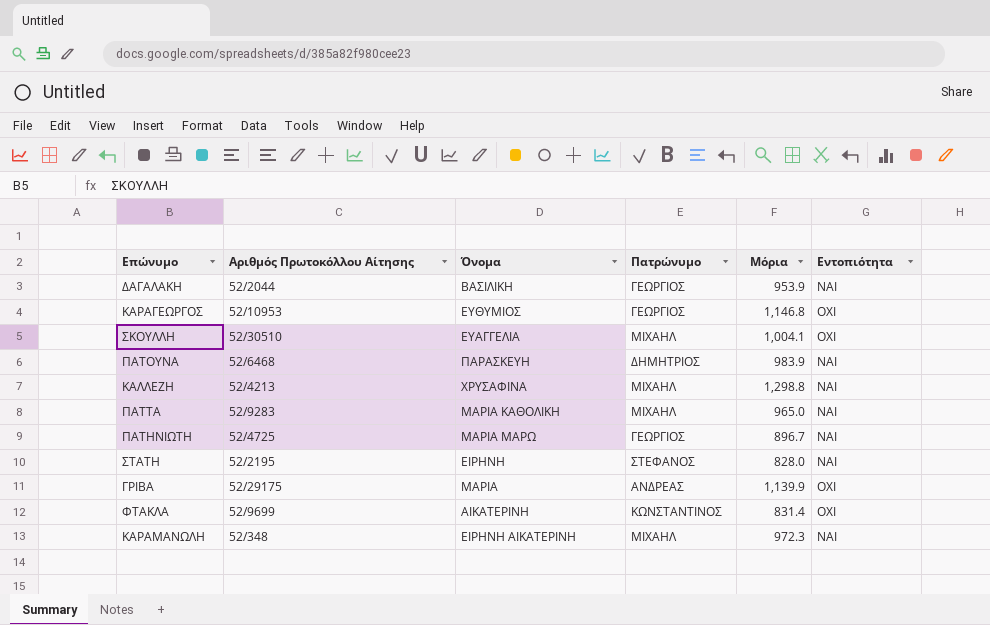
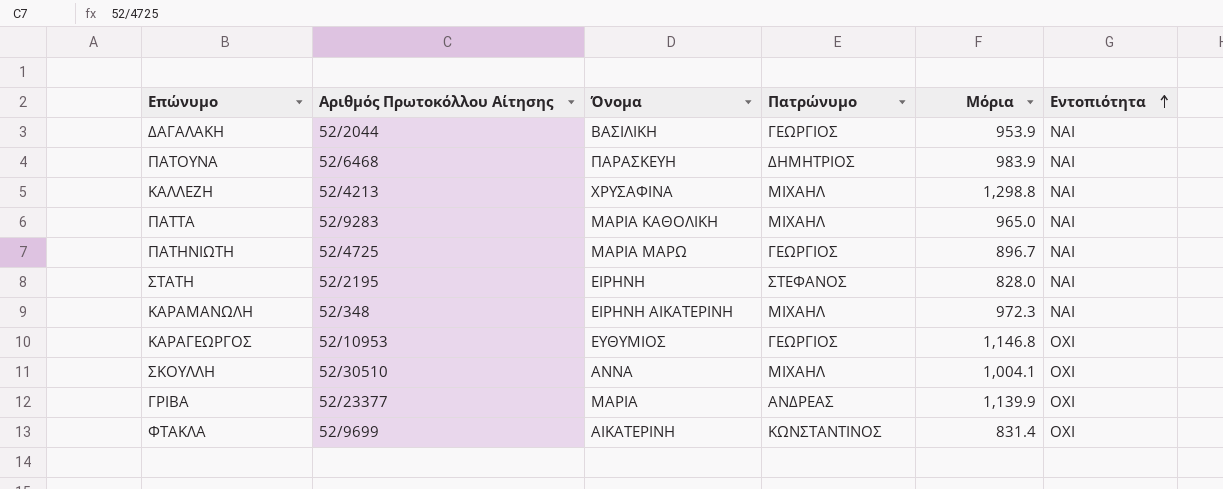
row order: none -> Εντοπιότητα ascending
ΣΚΟΥΛΛΗ | Όνομα: ΕΥΑΓΓΕΛΙΑ -> ΑΝΝΑ
ΓΡΙΒΑ | Αριθμός Πρωτοκόλλου Αίτησης: 52/29175 -> 52/23377

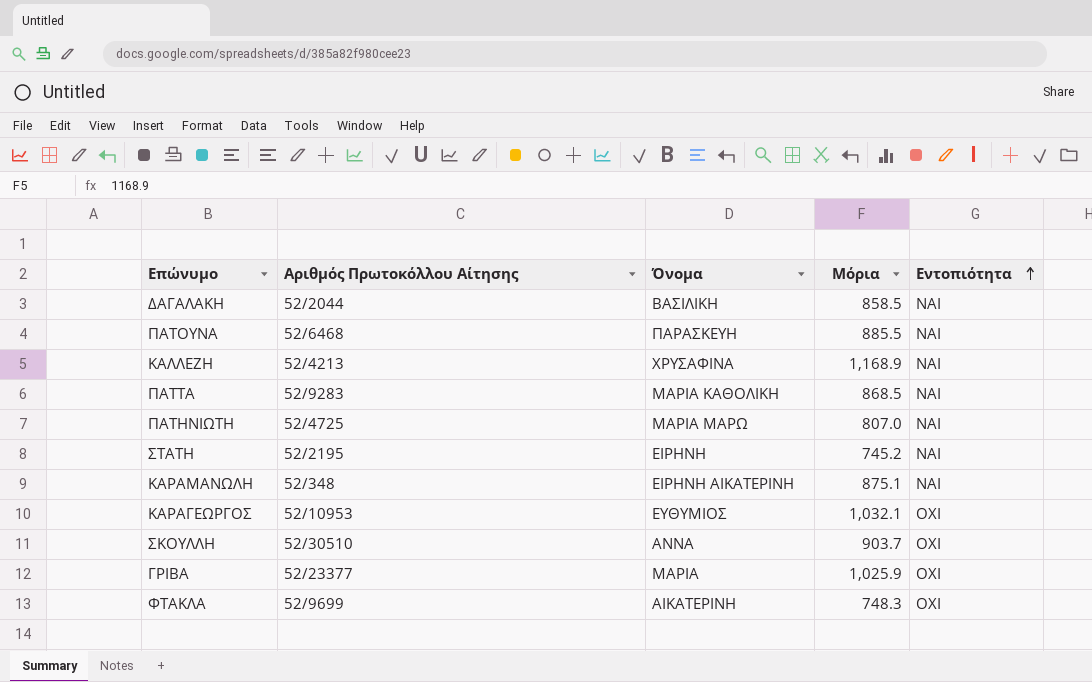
column Πατρώνυμο | position: 4 -> none
ΔΑΓΑΛΑΚΗ | Μόρια: 953.9 -> 858.5
ΠΑΤΟΥΝΑ | Μόρια: 983.9 -> 885.5
ΚΑΛΛΕΖΗ | Μόρια: 1,298.8 -> 1,168.9
ΠΑΤΤΑ | Μόρια: 965.0 -> 868.5
ΠΑΤΗΝΙΩΤΗ | Μόρια: 896.7 -> 807.0
ΣΤΑΤΗ | Μόρια: 828.0 -> 745.2
ΚΑΡΑΜΑΝΩΛΗ | Μόρια: 972.3 -> 875.1
ΚΑΡΑΓΕΩΡΓΟΣ | Μόρια: 1,146.8 -> 1,032.1
ΣΚΟΥΛΛΗ | Μόρια: 1,004.1 -> 903.7
ΓΡΙΒΑ | Μόρια: 1,139.9 -> 1,025.9
ΦΤΑΚΛΑ | Μόρια: 831.4 -> 748.3

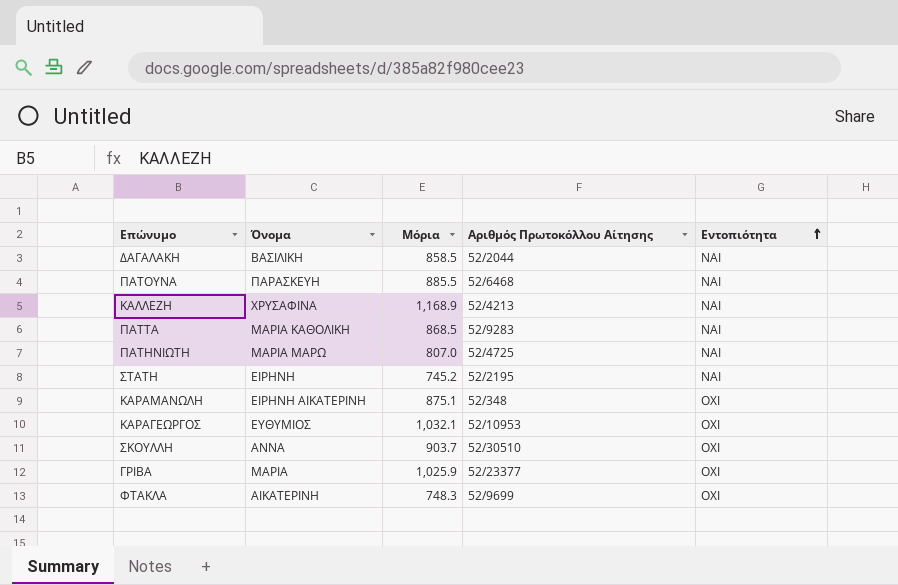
column Αριθμός Πρωτοκόλλου Αίτησης | position: 2 -> 4
ΚΑΡΑΜΑΝΩΛΗ | Εντοπιότητα: ΝΑΙ -> ΟΧΙ

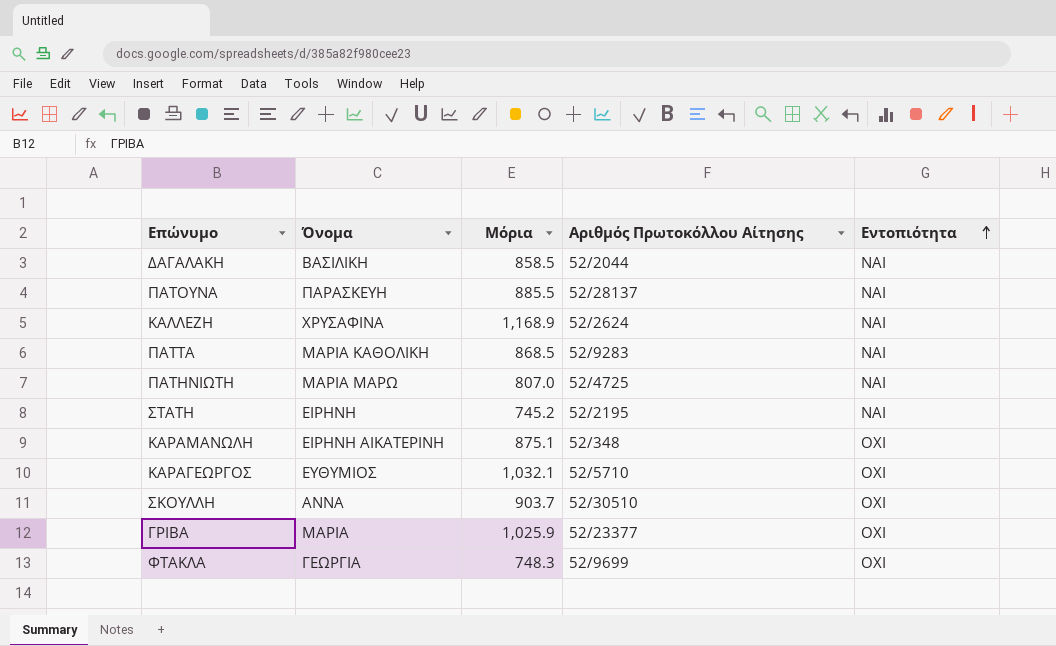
ΠΑΤΟΥΝΑ | Αριθμός Πρωτοκόλλου Αίτησης: 52/6468 -> 52/28137
ΚΑΛΛΕΖΗ | Αριθμός Πρωτοκόλλου Αίτησης: 52/4213 -> 52/2624
ΚΑΡΑΓΕΩΡΓΟΣ | Αριθμός Πρωτοκόλλου Αίτησης: 52/10953 -> 52/5710
ΦΤΑΚΛΑ | Όνομα: ΑΙΚΑΤΕΡΙΝΗ -> ΓΕΩΡΓΙΑ

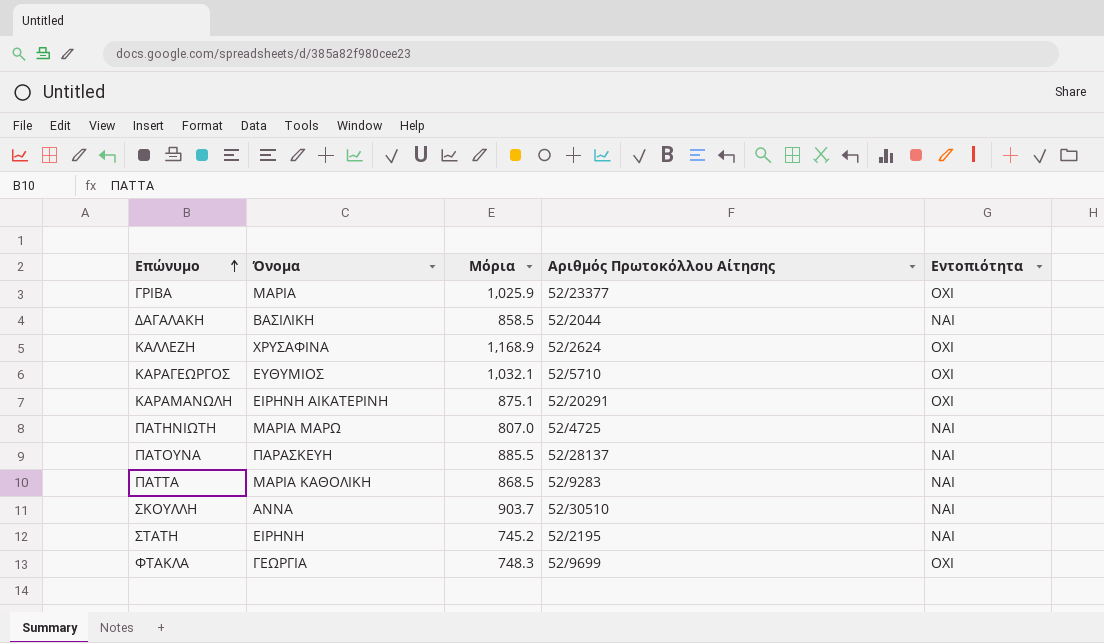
row order: Εντοπιότητα ascending -> Επώνυμο ascending
ΚΑΛΛΕΖΗ | Εντοπιότητα: ΝΑΙ -> ΟΧΙ
ΚΑΡΑΜΑΝΩΛΗ | Αριθμός Πρωτοκόλλου Αίτησης: 52/348 -> 52/20291
ΣΚΟΥΛΛΗ | Εντοπιότητα: ΟΧΙ -> ΝΑΙ

